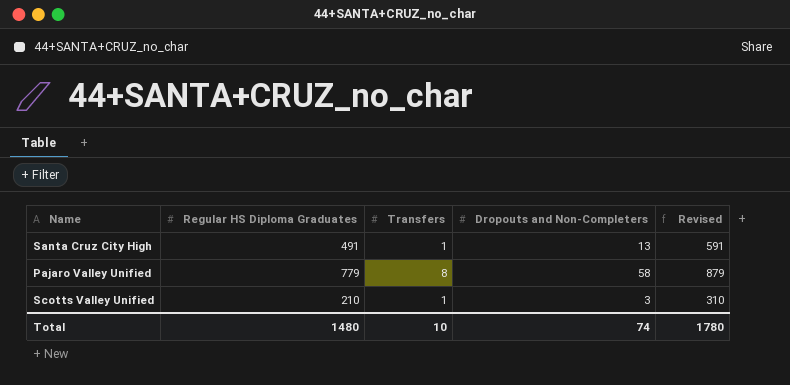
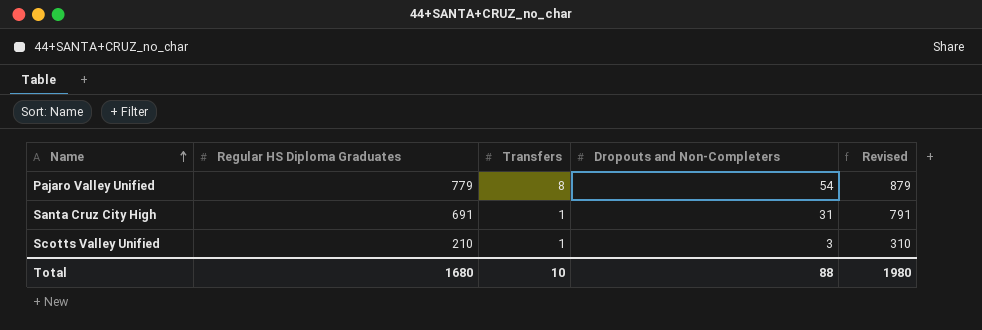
row order: none -> Name ascending
Pajaro Valley Unified | Dropouts and Non-Completers: 58 -> 54
Santa Cruz City High | Regular HS Diploma Graduates: 491 -> 691
Santa Cruz City High | Dropouts and Non-Completers: 13 -> 31
Santa Cruz City High | Revised: 591 -> 791
Total | Regular HS Diploma Graduates: 1480 -> 1680
Total | Dropouts and Non-Completers: 74 -> 88
Total | Revised: 1780 -> 1980

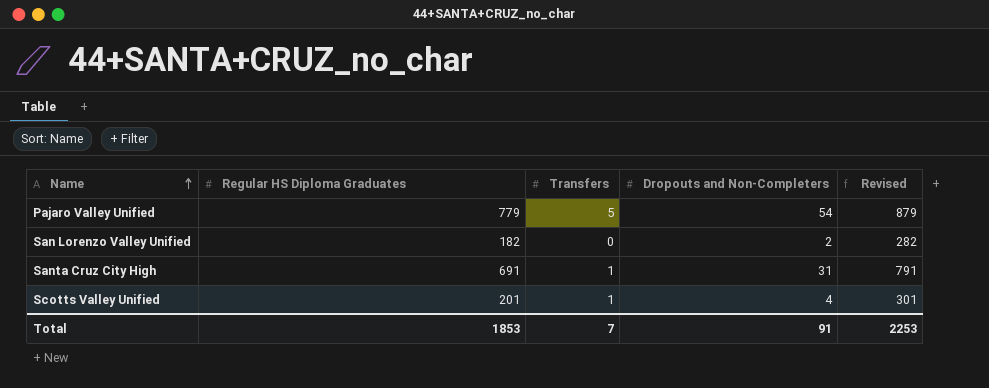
Pajaro Valley Unified | Transfers: 8 -> 5
row San Lorenzo Valley Unified: none -> 182 | 0 | 2 | 282
Scotts Valley Unified | Regular HS Diploma Graduates: 210 -> 201
Scotts Valley Unified | Dropouts and Non-Completers: 3 -> 4
Scotts Valley Unified | Revised: 310 -> 301
Total | Regular HS Diploma Graduates: 1680 -> 1853
Total | Transfers: 10 -> 7
Total | Dropouts and Non-Completers: 88 -> 91
Total | Revised: 1980 -> 2253

